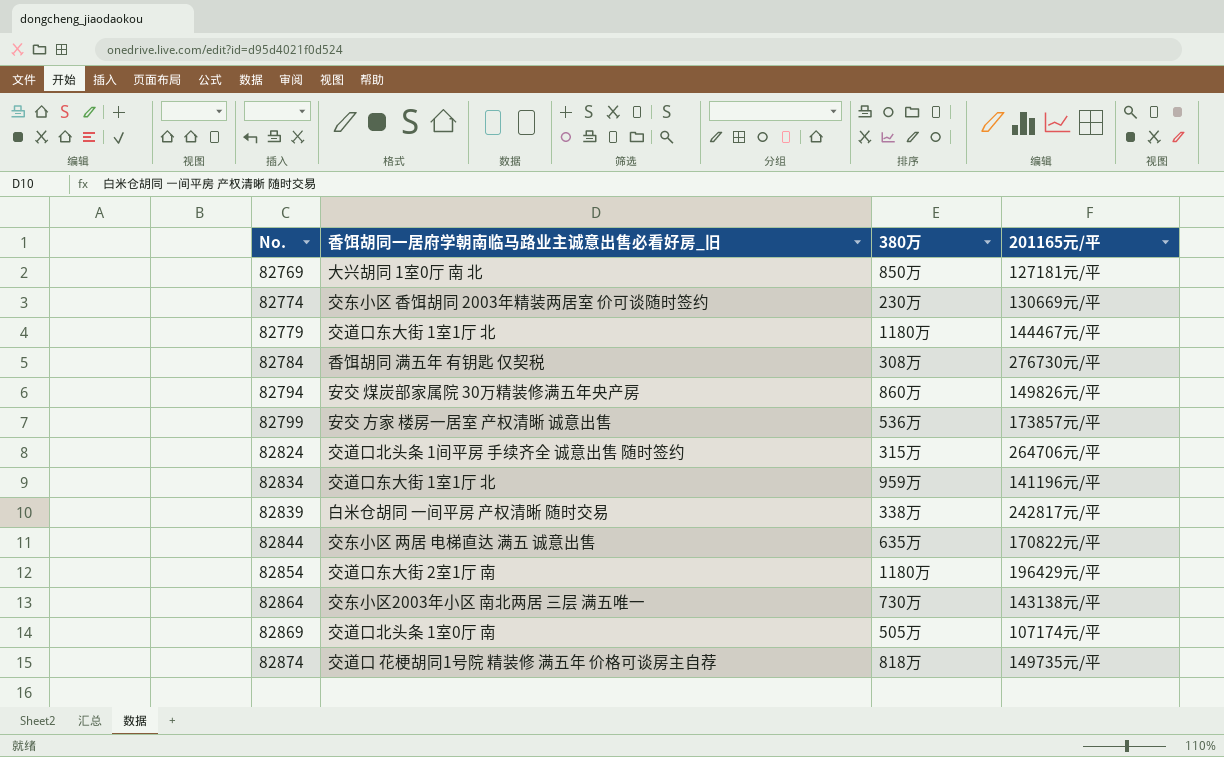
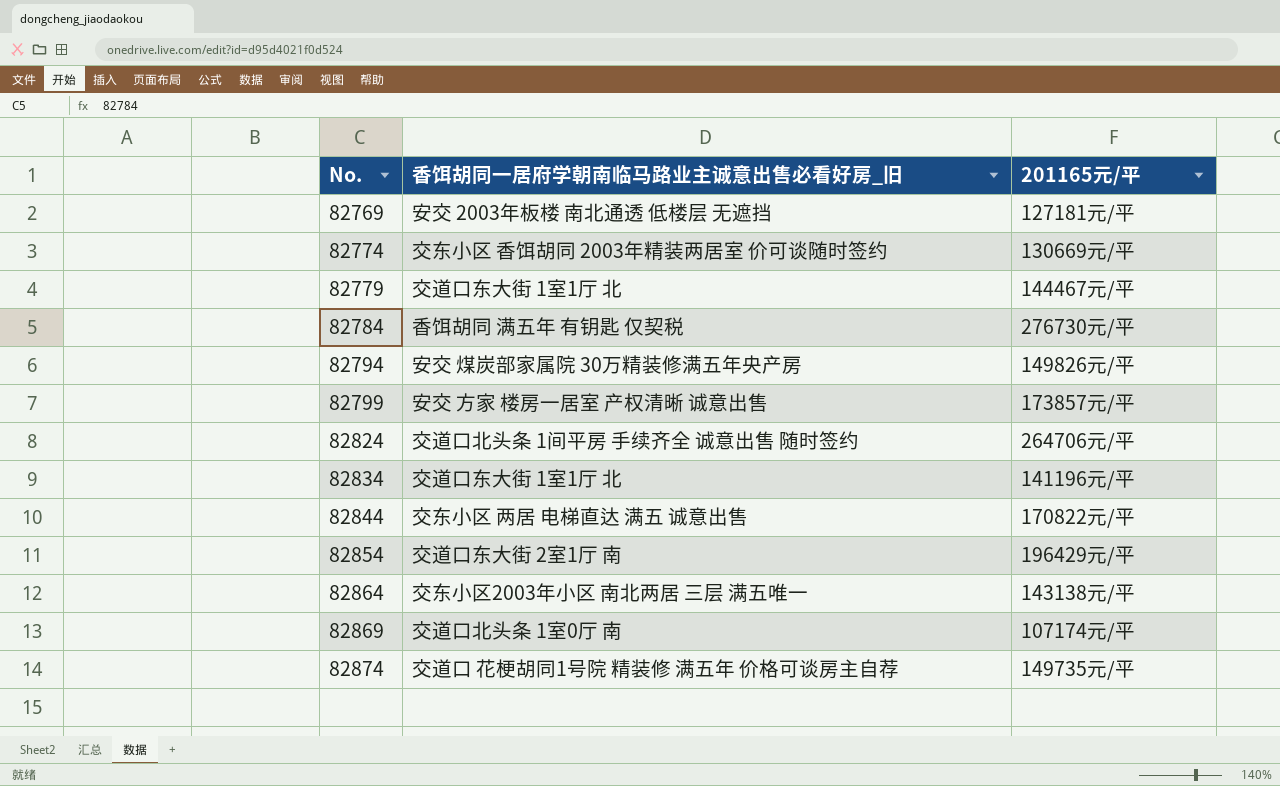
column 380万 | position: 3 -> none
row 82839: 白米仓胡同 一间平房 产权清晰 随时交易 | 338万 | 242817元/平 -> none
82769 | 香饵胡同一居府学朝南临马路业主诚意出售必看好房_旧: 大兴胡同 1室0厅 南 北 -> 安交 2003年板楼 南北通透 低楼层 无遮挡

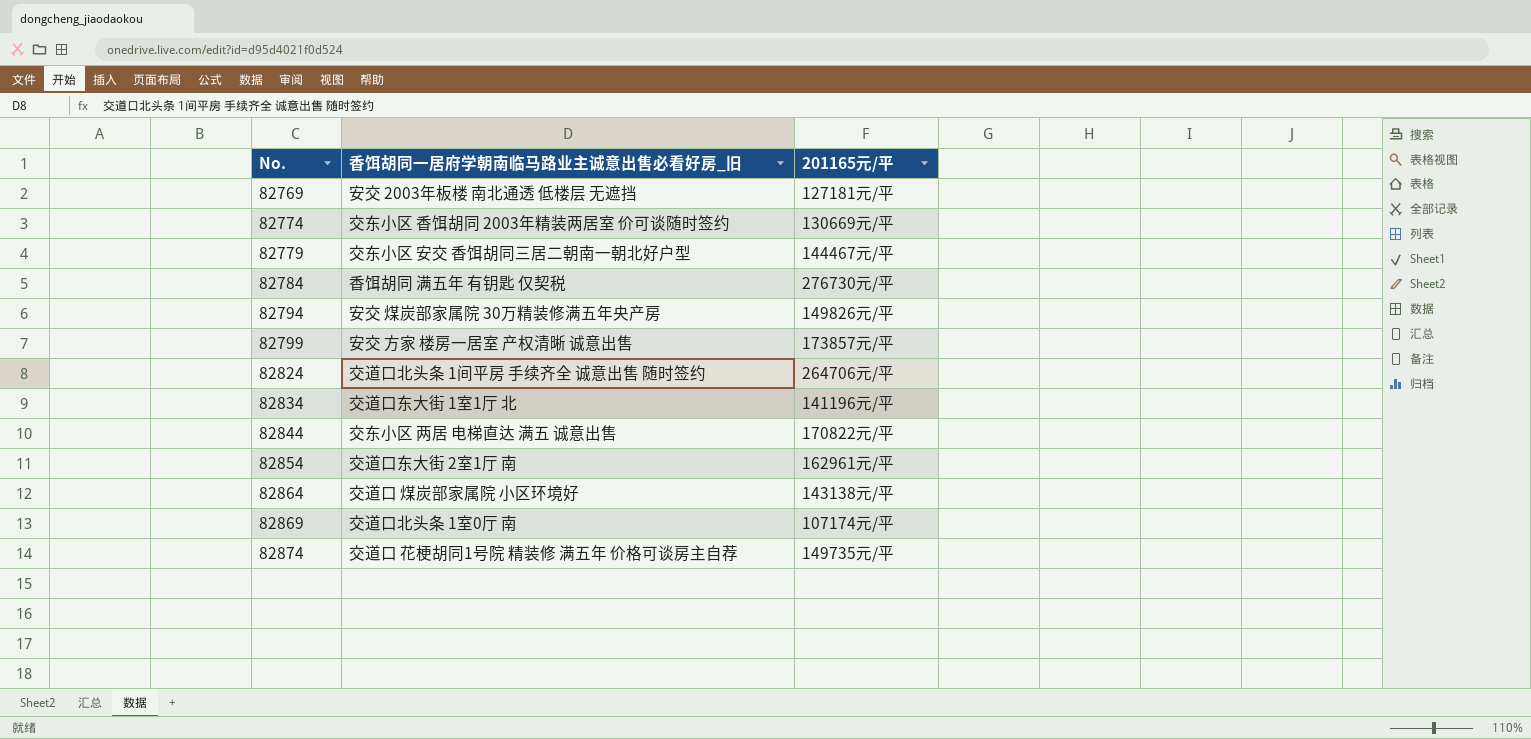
82779 | 香饵胡同一居府学朝南临马路业主诚意出售必看好房_旧: 交道口东大街 1室1厅 北 -> 交东小区 安交 香饵胡同三居二朝南一朝北好户型
82854 | 201165元/平: 196429元/平 -> 162961元/平
82864 | 香饵胡同一居府学朝南临马路业主诚意出售必看好房_旧: 交东小区2003年小区 南北两居 三层 满五唯一 -> 交道口 煤炭部家属院 小区环境好

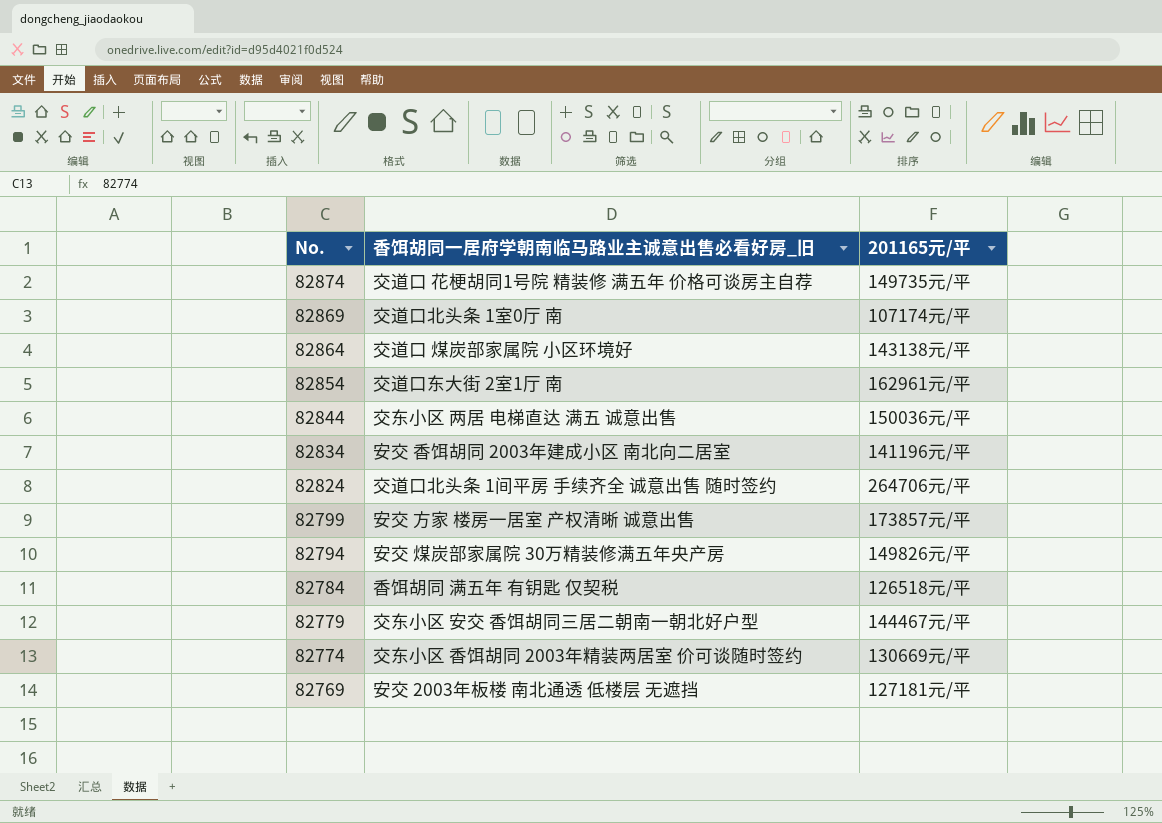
row order: No. ascending -> No. descending
82844 | 201165元/平: 170822元/平 -> 150036元/平
82834 | 香饵胡同一居府学朝南临马路业主诚意出售必看好房_旧: 交道口东大街 1室1厅 北 -> 安交 香饵胡同 2003年建成小区 南北向二居室
82784 | 201165元/平: 276730元/平 -> 126518元/平

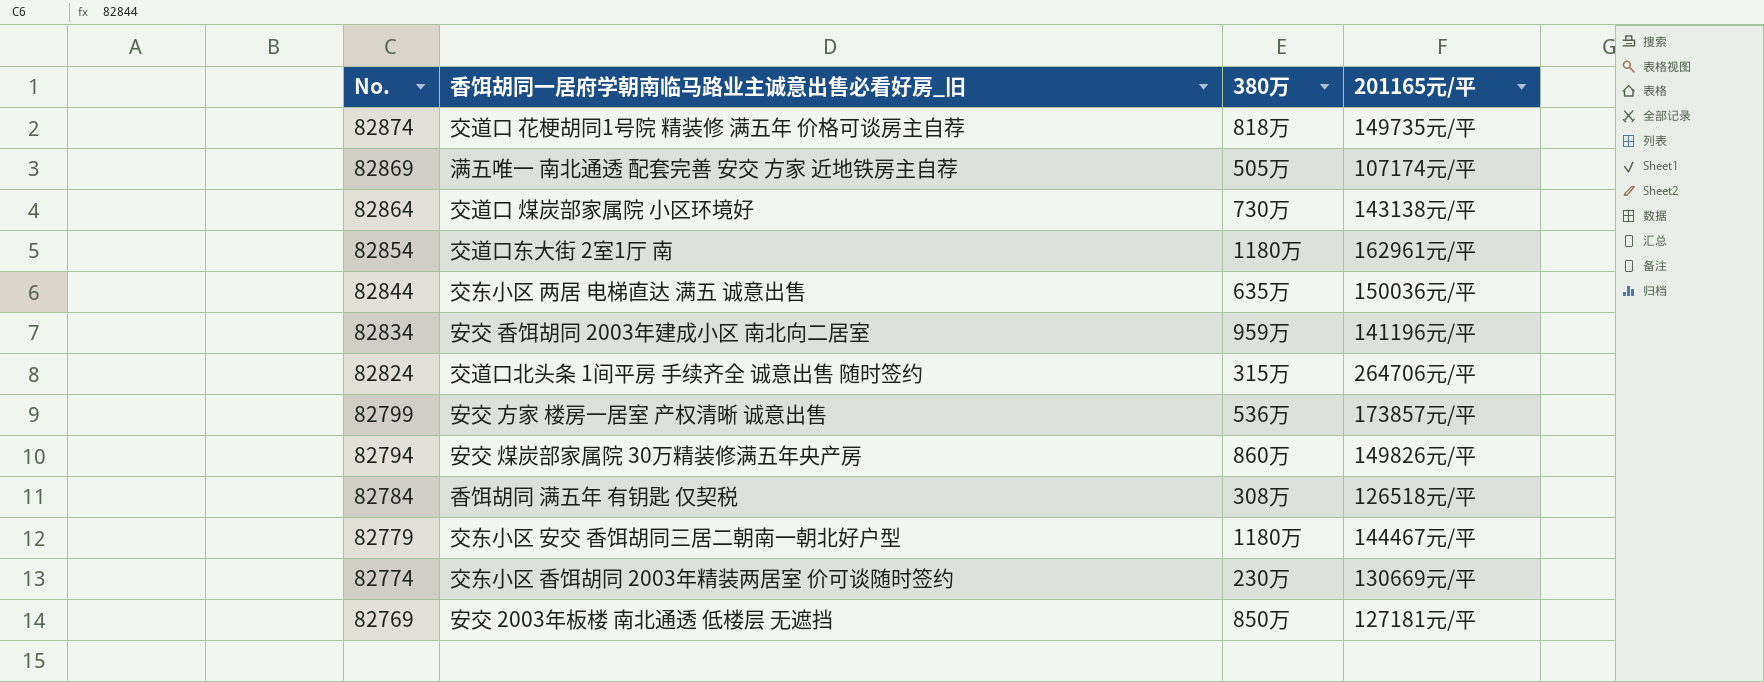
column 380万 | position: none -> 3
82869 | 香饵胡同一居府学朝南临马路业主诚意出售必看好房_旧: 交道口北头条 1室0厅 南 -> 满五唯一 南北通透 配套完善 安交 方家 近地铁房主自荐

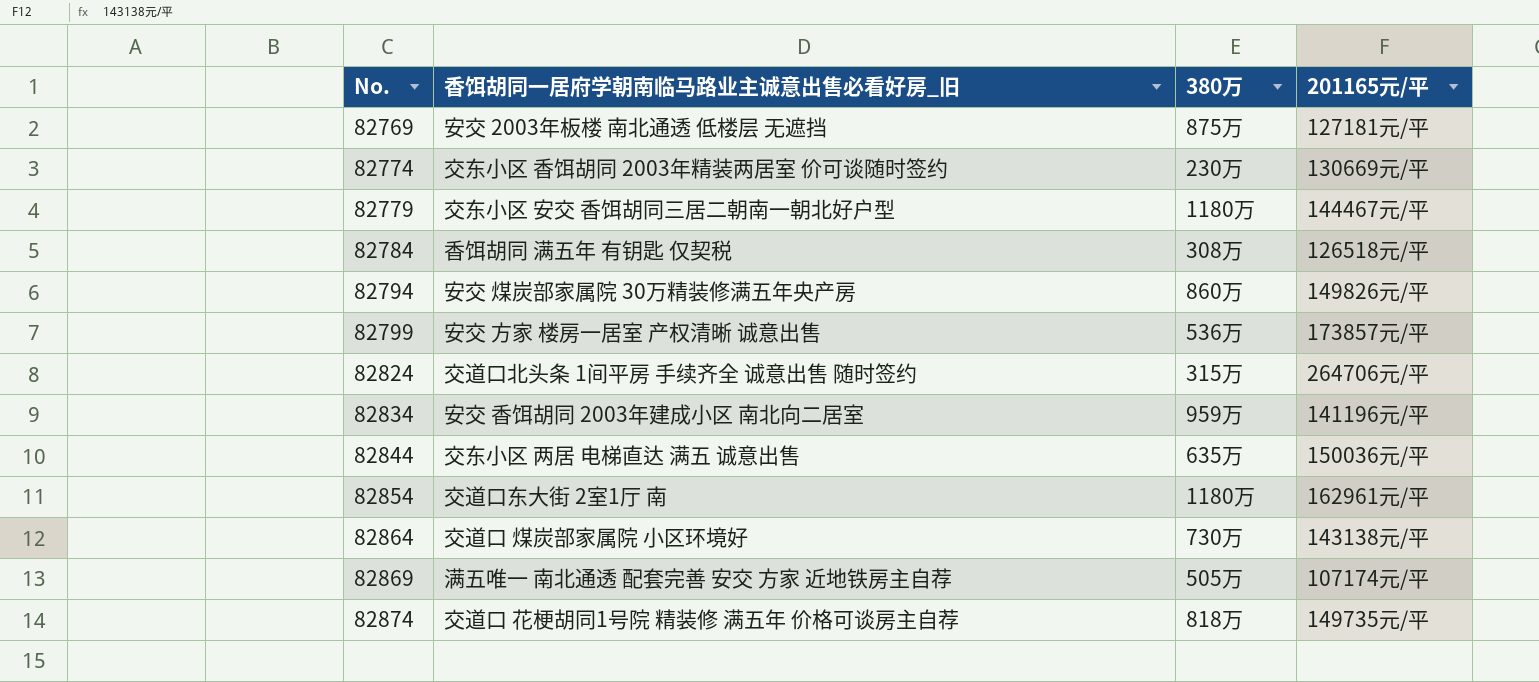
row order: No. descending -> No. ascending
82769 | 380万: 850万 -> 875万

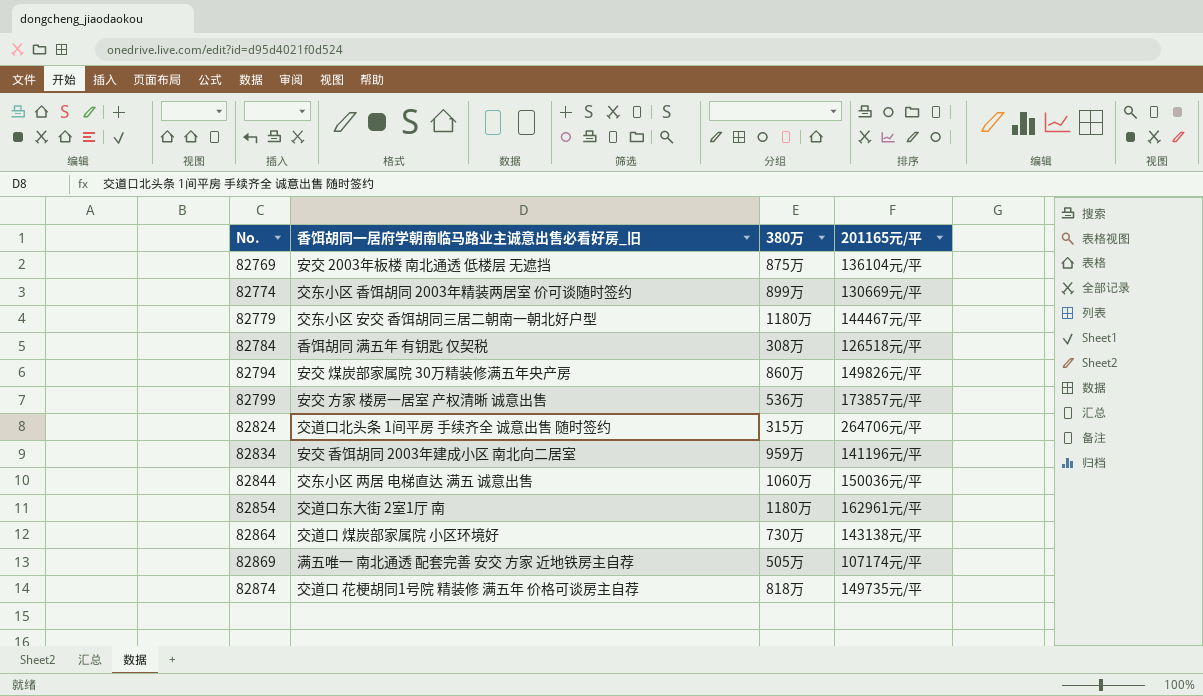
82769 | 201165元/平: 127181元/平 -> 136104元/平
82774 | 380万: 230万 -> 899万
82844 | 380万: 635万 -> 1060万

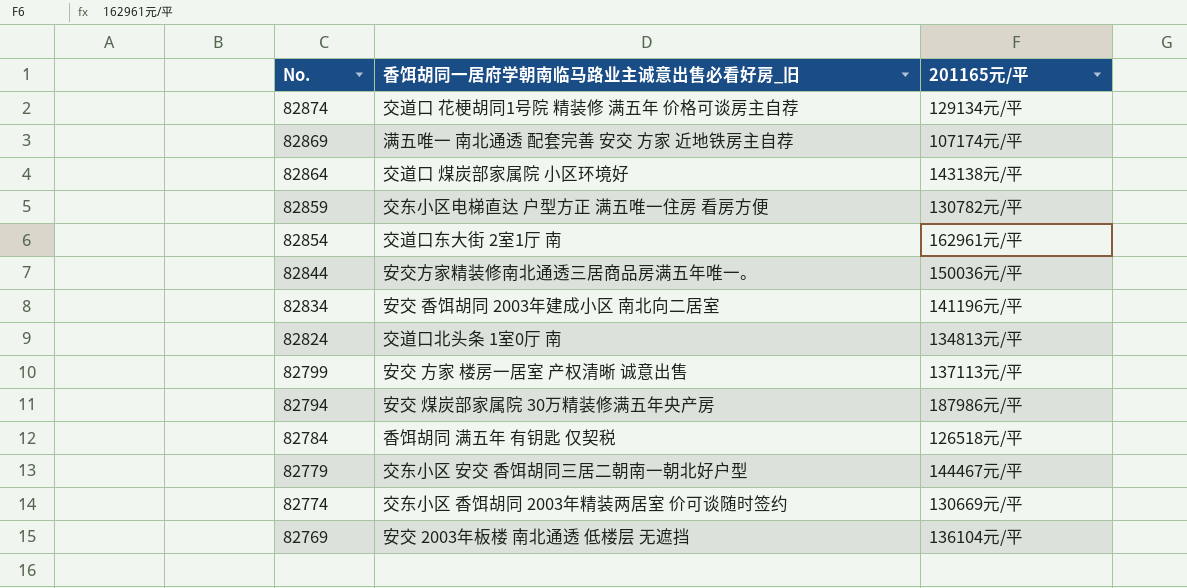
row order: No. ascending -> No. descending
column 380万 | position: 3 -> none
82874 | 201165元/平: 149735元/平 -> 129134元/平
row 82859: none -> 交东小区电梯直达 户型方正 满五唯一住房 看房方便 | 130782元/平
82844 | 香饵胡同一居府学朝南临马路业主诚意出售必看好房_旧: 交东小区 两居 电梯直达 满五 诚意出售 -> 安交方家精装修南北通透三居商品房满五年唯一。
82824 | 香饵胡同一居府学朝南临马路业主诚意出售必看好房_旧: 交道口北头条 1间平房 手续齐全 诚意出售 随时签约 -> 交道口北头条 1室0厅 南
82824 | 201165元/平: 264706元/平 -> 134813元/平
82799 | 201165元/平: 173857元/平 -> 137113元/平
82794 | 201165元/平: 149826元/平 -> 187986元/平

